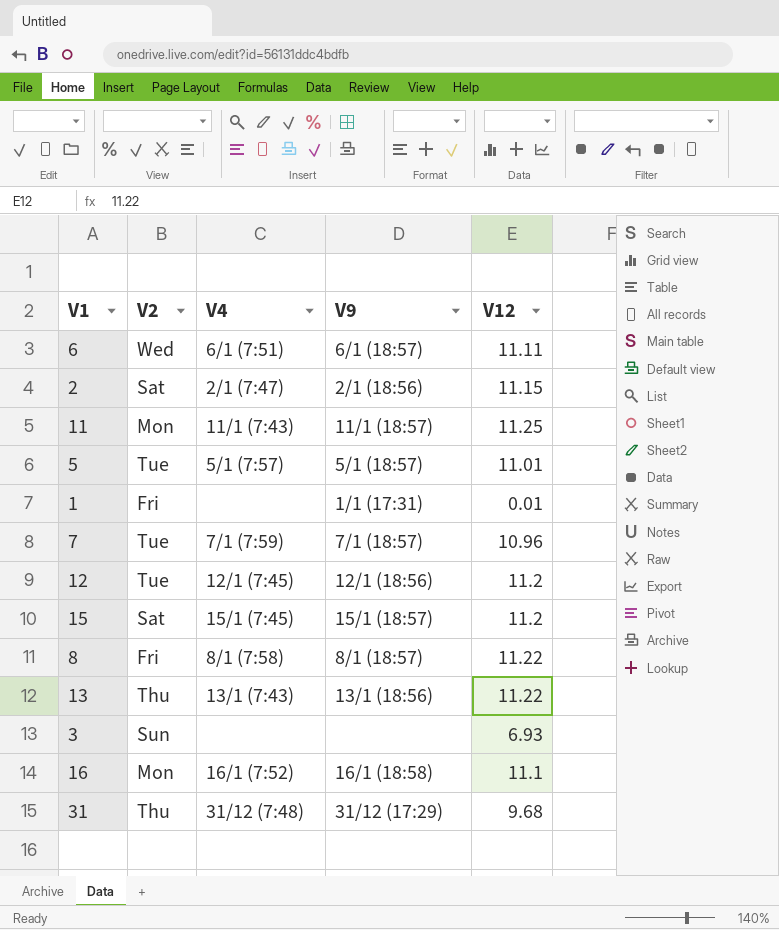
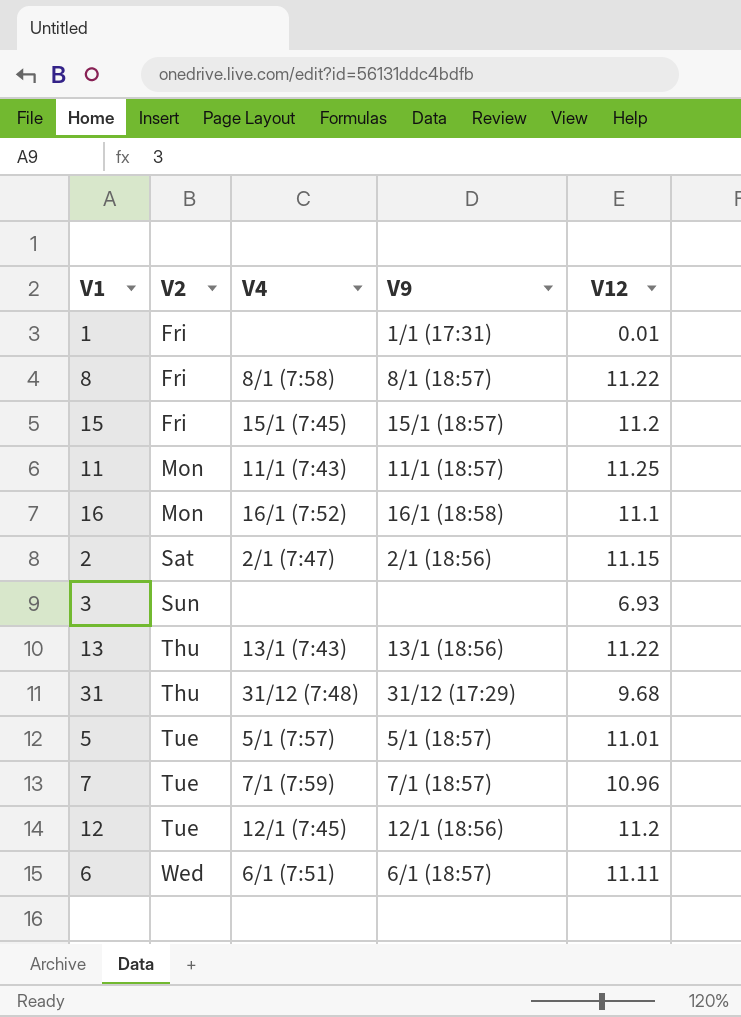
row order: none -> V2 ascending
15 | V2: Sat -> Fri

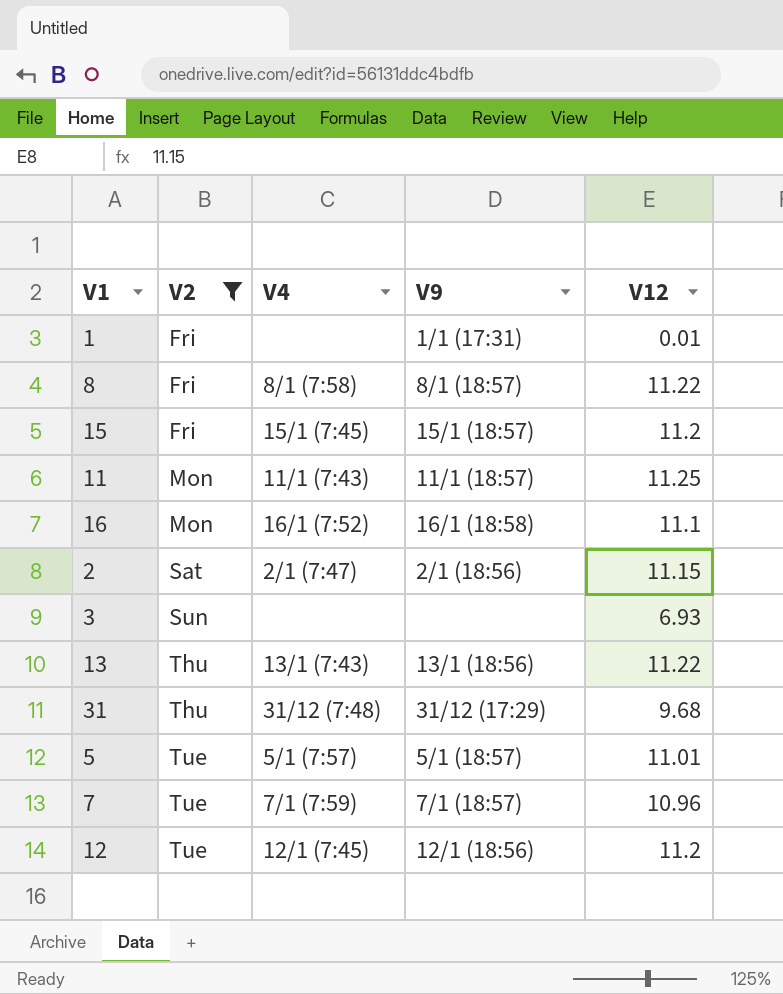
filter: none -> V2 != Wed

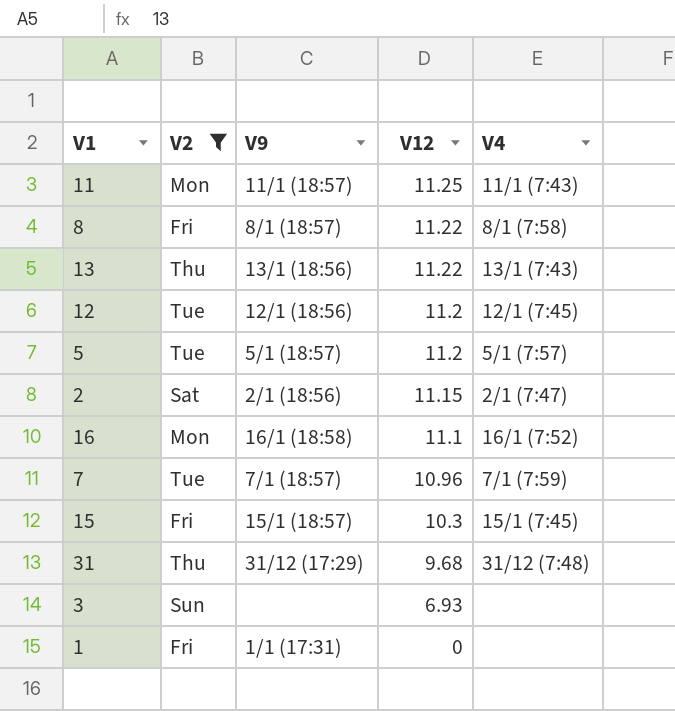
row order: V2 ascending -> V12 descending
column V4 | position: 3 -> 5
5 | V12: 11.01 -> 11.2
15 | V12: 11.2 -> 10.3
1 | V12: 0.01 -> 0

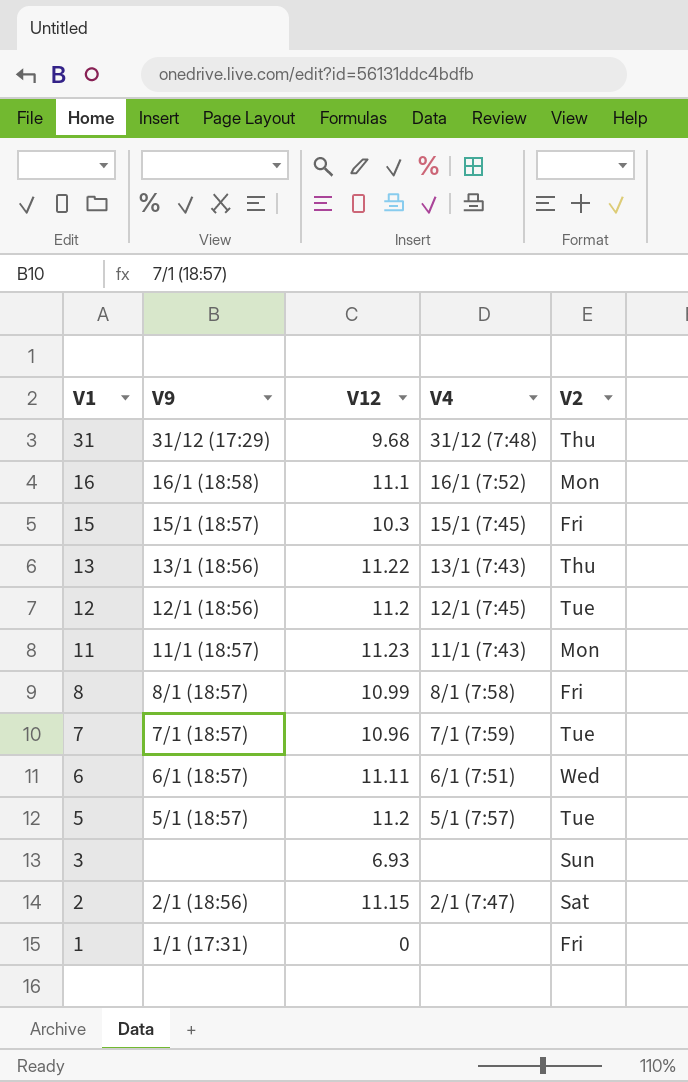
filter: V2 != Wed -> none
row order: V12 descending -> V1 descending
column V2 | position: 2 -> 5
11 | V12: 11.25 -> 11.23
8 | V12: 11.22 -> 10.99

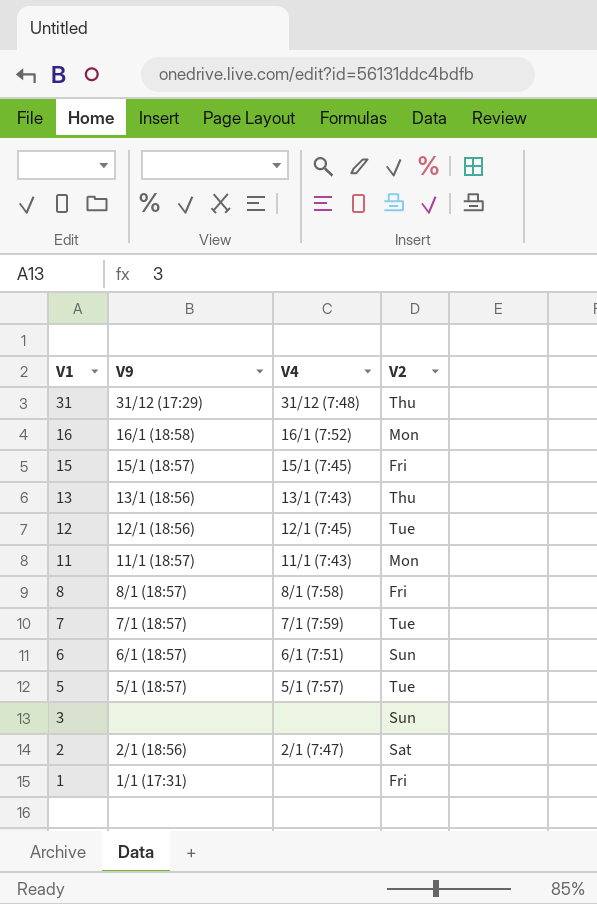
column V12 | position: 3 -> none
6 | V2: Wed -> Sun

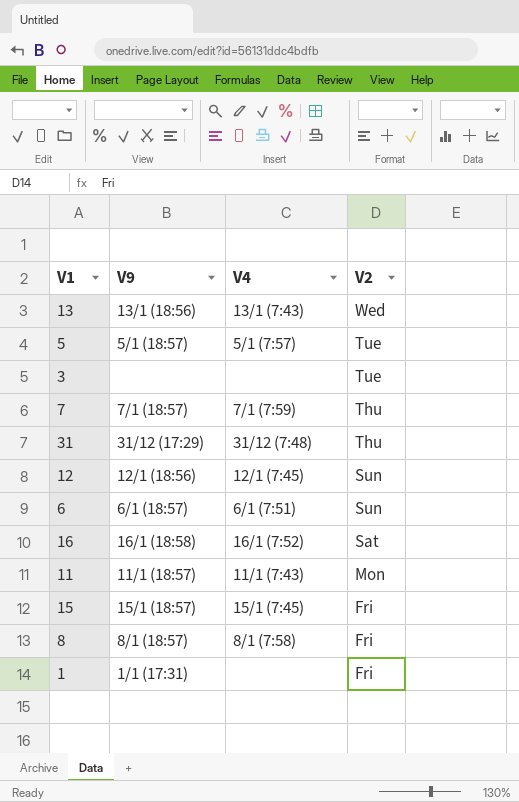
row order: V1 descending -> V2 descending
row 2: 2/1 (18:56) | 2/1 (7:47) | Sat -> none
13 | V2: Thu -> Wed
3 | V2: Sun -> Tue
7 | V2: Tue -> Thu
12 | V2: Tue -> Sun
16 | V2: Mon -> Sat

